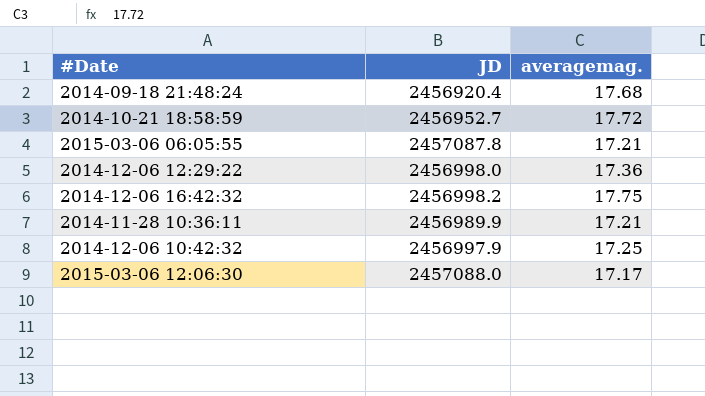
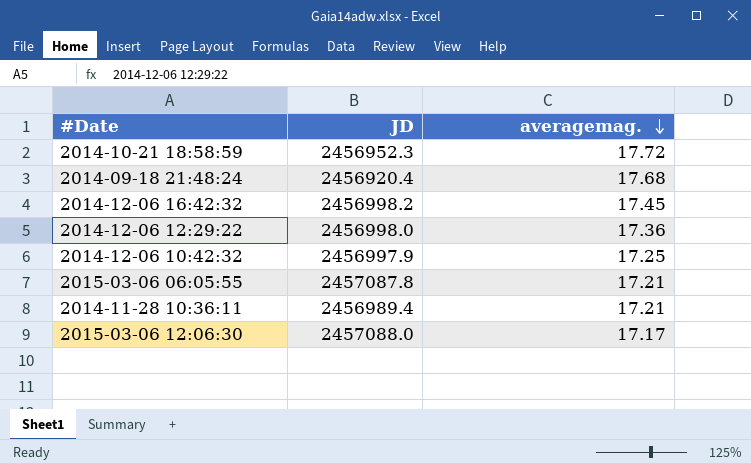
row order: none -> averagemag. descending
2014-10-21 18:58:59 | JD: 2456952.7 -> 2456952.3
2014-12-06 16:42:32 | averagemag.: 17.75 -> 17.45
2014-11-28 10:36:11 | JD: 2456989.9 -> 2456989.4

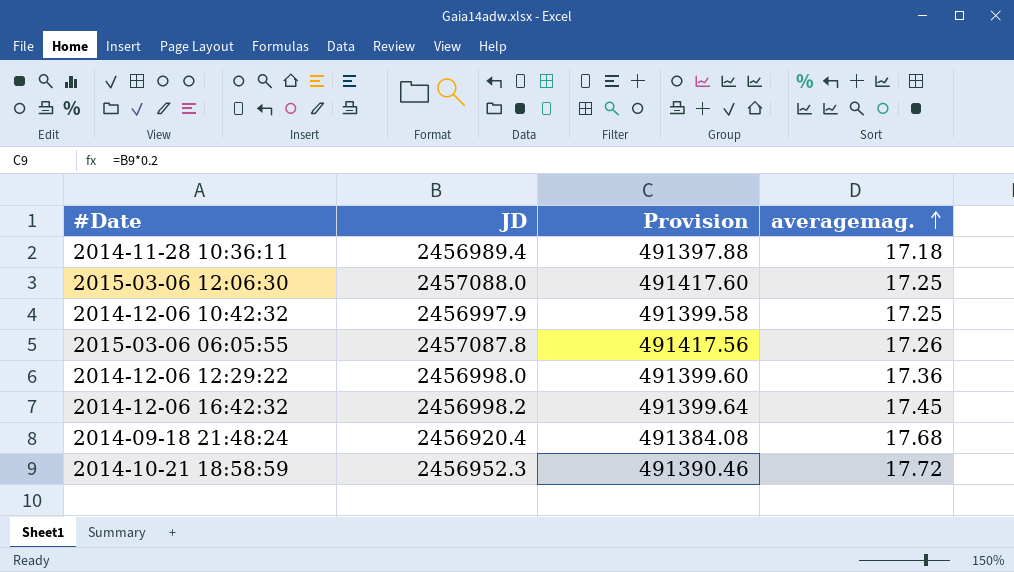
row order: averagemag. descending -> averagemag. ascending
column Provision | formula: none -> [JD] * 0.2
2014-11-28 10:36:11 | averagemag.: 17.21 -> 17.18
2015-03-06 12:06:30 | averagemag.: 17.17 -> 17.25
2015-03-06 06:05:55 | averagemag.: 17.21 -> 17.26

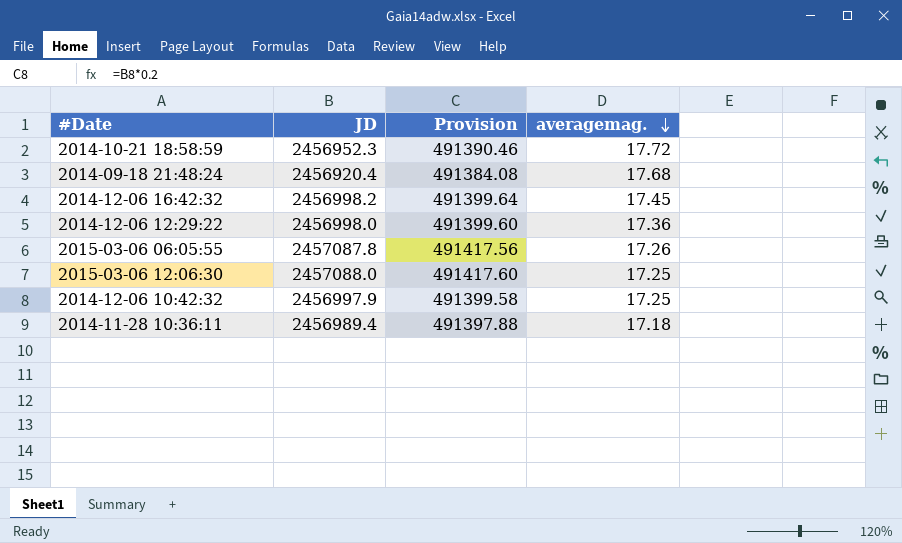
row order: averagemag. ascending -> averagemag. descending

